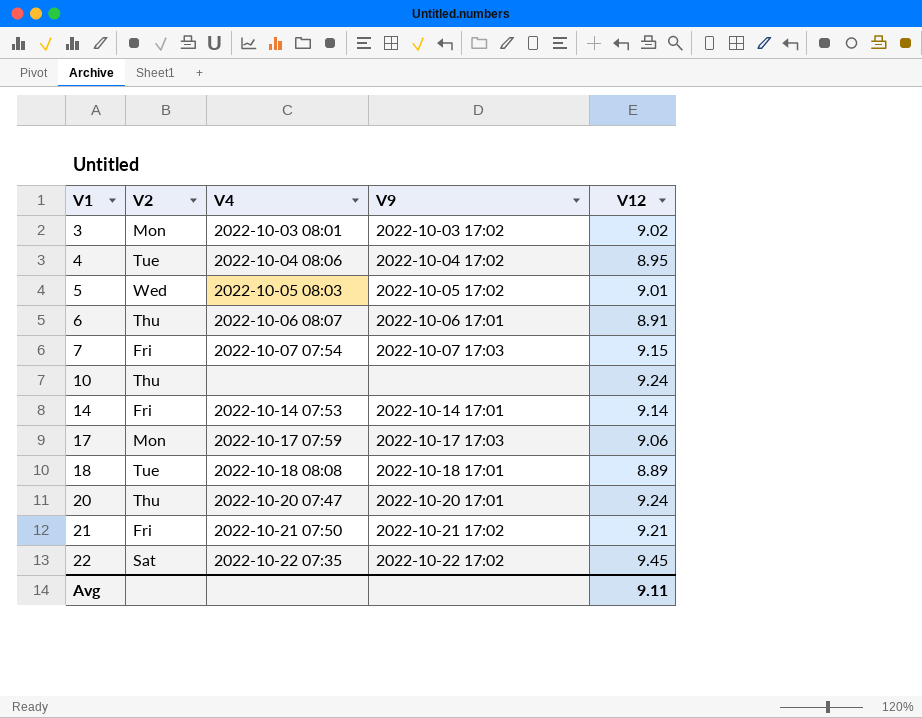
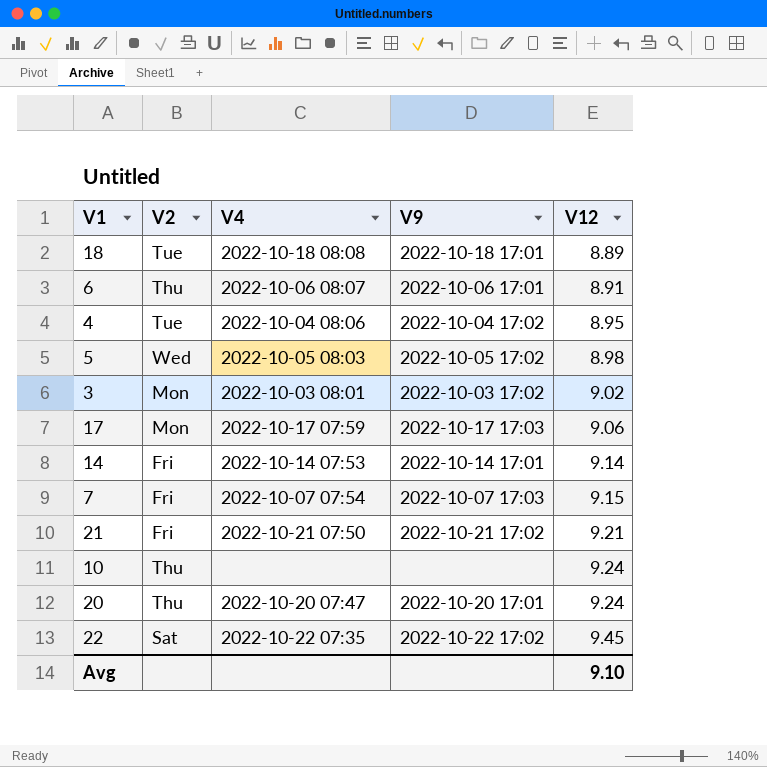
row order: V1 ascending -> V12 ascending
5 | V12: 9.01 -> 8.98
Avg | V12: 9.11 -> 9.10

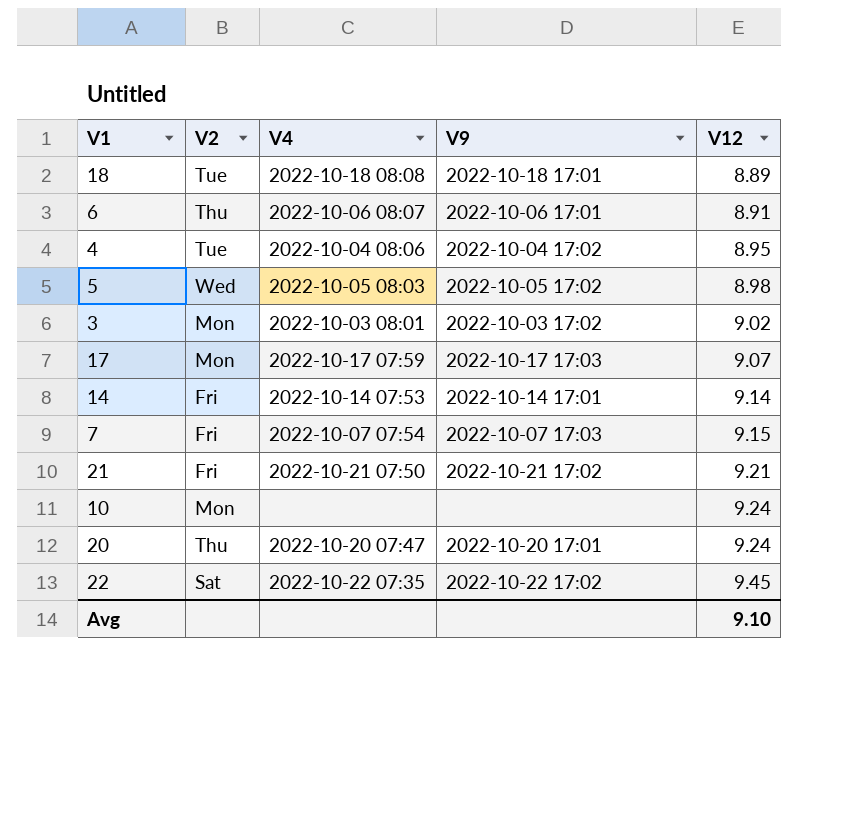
17 | V12: 9.06 -> 9.07
10 | V2: Thu -> Mon

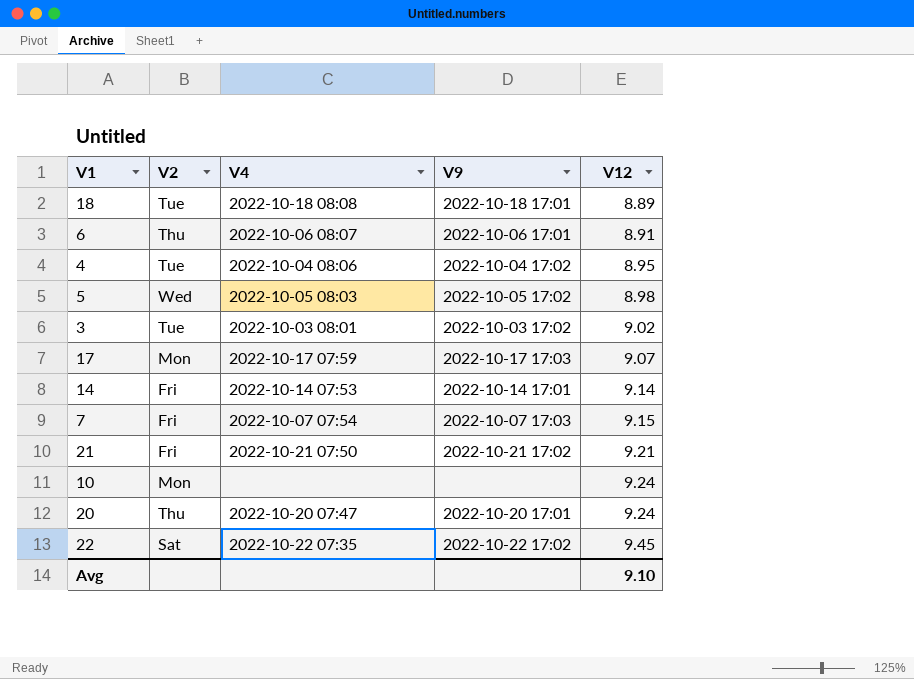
3 | V2: Mon -> Tue

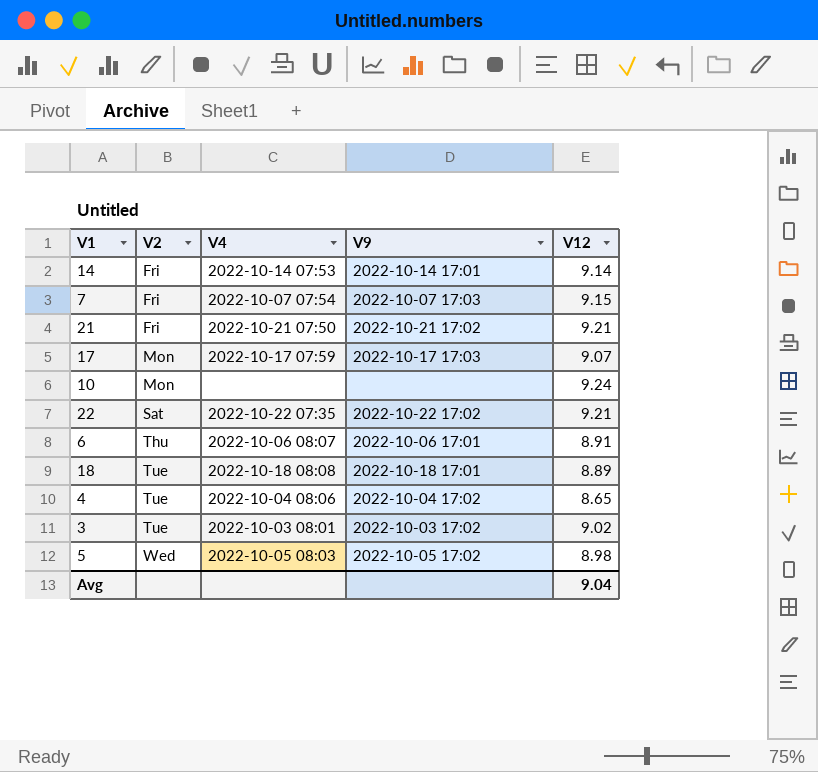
row order: V12 ascending -> V2 ascending
row 20: Thu | 2022-10-20 07:47 | 2022-10-20 17:01 | 9.24 -> none
22 | V12: 9.45 -> 9.21
4 | V12: 8.95 -> 8.65
Avg | V12: 9.10 -> 9.04

